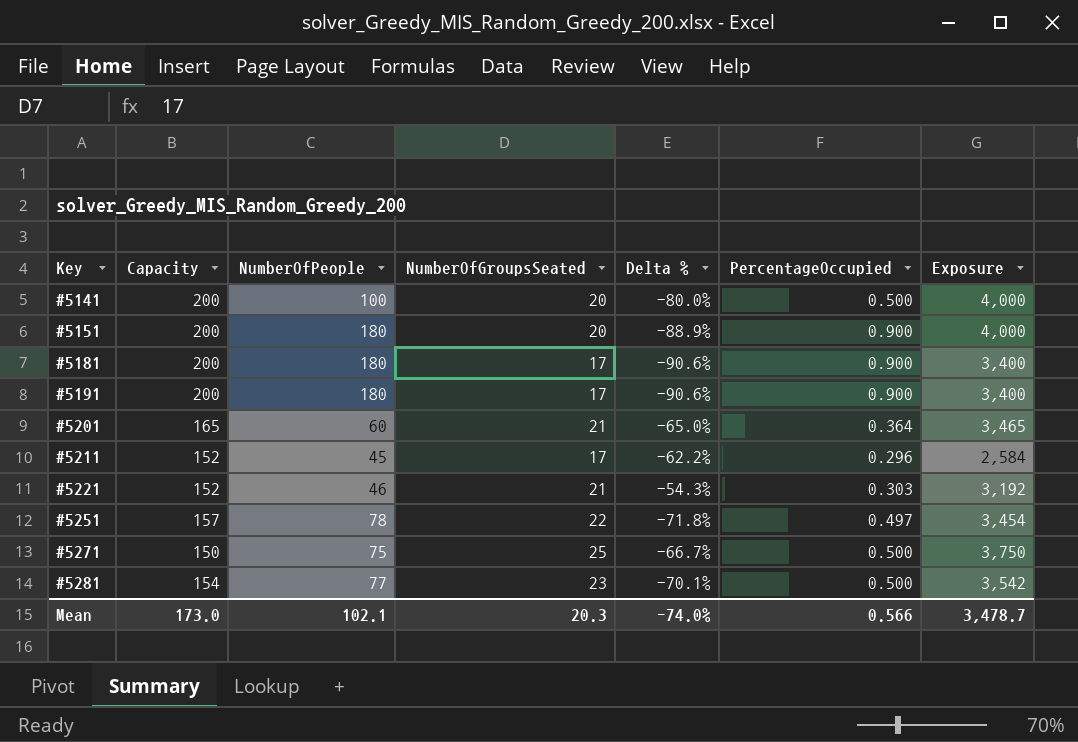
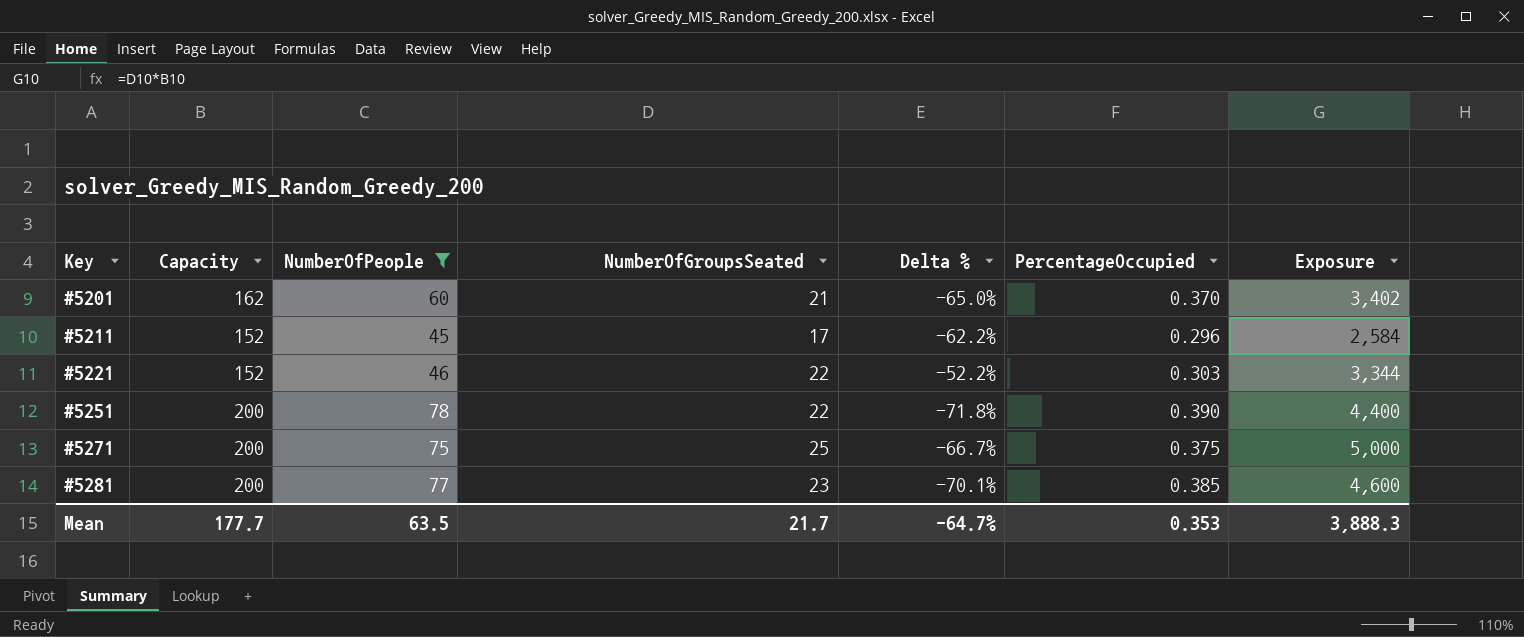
filter: none -> NumberOfPeople <= 78
#5201 | Capacity: 165 -> 162
#5201 | PercentageOccupied: 0.364 -> 0.370
#5201 | Exposure: 3,465 -> 3,402
#5221 | NumberOfGroupsSeated: 21 -> 22
#5221 | Delta %: -54.3% -> -52.2%
#5221 | Exposure: 3,192 -> 3,344
#5251 | Capacity: 157 -> 200
#5251 | PercentageOccupied: 0.497 -> 0.390
#5251 | Exposure: 3,454 -> 4,400
#5271 | Capacity: 150 -> 200
#5271 | PercentageOccupied: 0.500 -> 0.375
#5271 | Exposure: 3,750 -> 5,000
#5281 | Capacity: 154 -> 200
#5281 | PercentageOccupied: 0.500 -> 0.385
#5281 | Exposure: 3,542 -> 4,600
Mean | Capacity: 173.0 -> 177.7
Mean | NumberOfPeople: 102.1 -> 63.5
Mean | NumberOfGroupsSeated: 20.3 -> 21.7
Mean | Delta %: -74.0% -> -64.7%
Mean | PercentageOccupied: 0.566 -> 0.353
Mean | Exposure: 3,478.7 -> 3,888.3

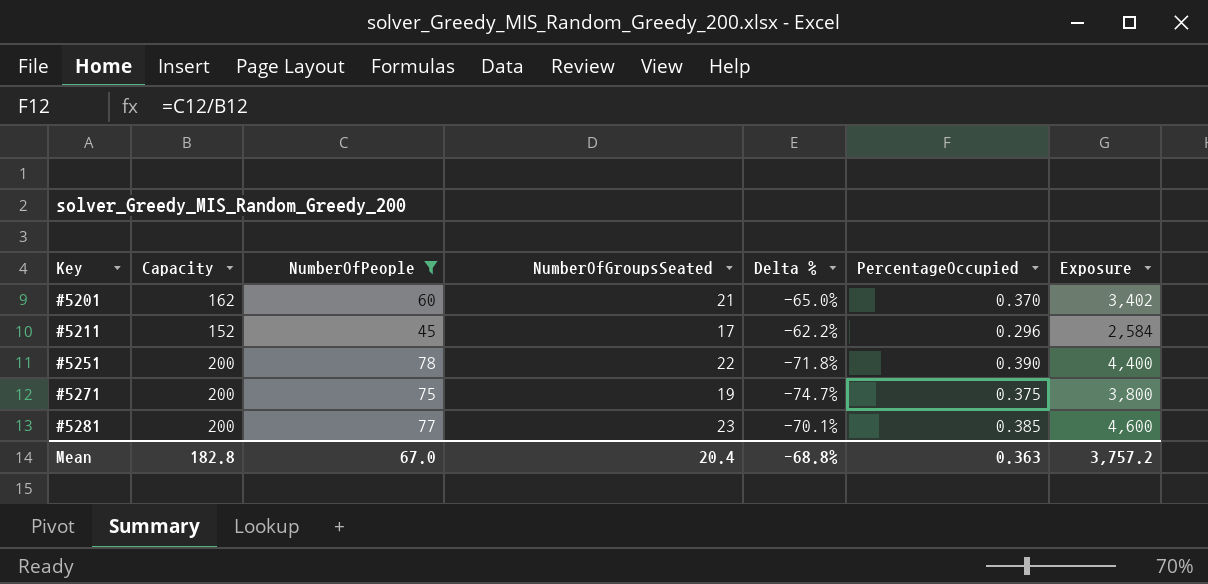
row #5221: 152 | 46 | 22 | -52.2% | 0.303 | 3,344 -> none
#5271 | NumberOfGroupsSeated: 25 -> 19
#5271 | Delta %: -66.7% -> -74.7%
#5271 | Exposure: 5,000 -> 3,800
Mean | Capacity: 177.7 -> 182.8
Mean | NumberOfPeople: 63.5 -> 67.0
Mean | NumberOfGroupsSeated: 21.7 -> 20.4
Mean | Delta %: -64.7% -> -68.8%
Mean | PercentageOccupied: 0.353 -> 0.363
Mean | Exposure: 3,888.3 -> 3,757.2

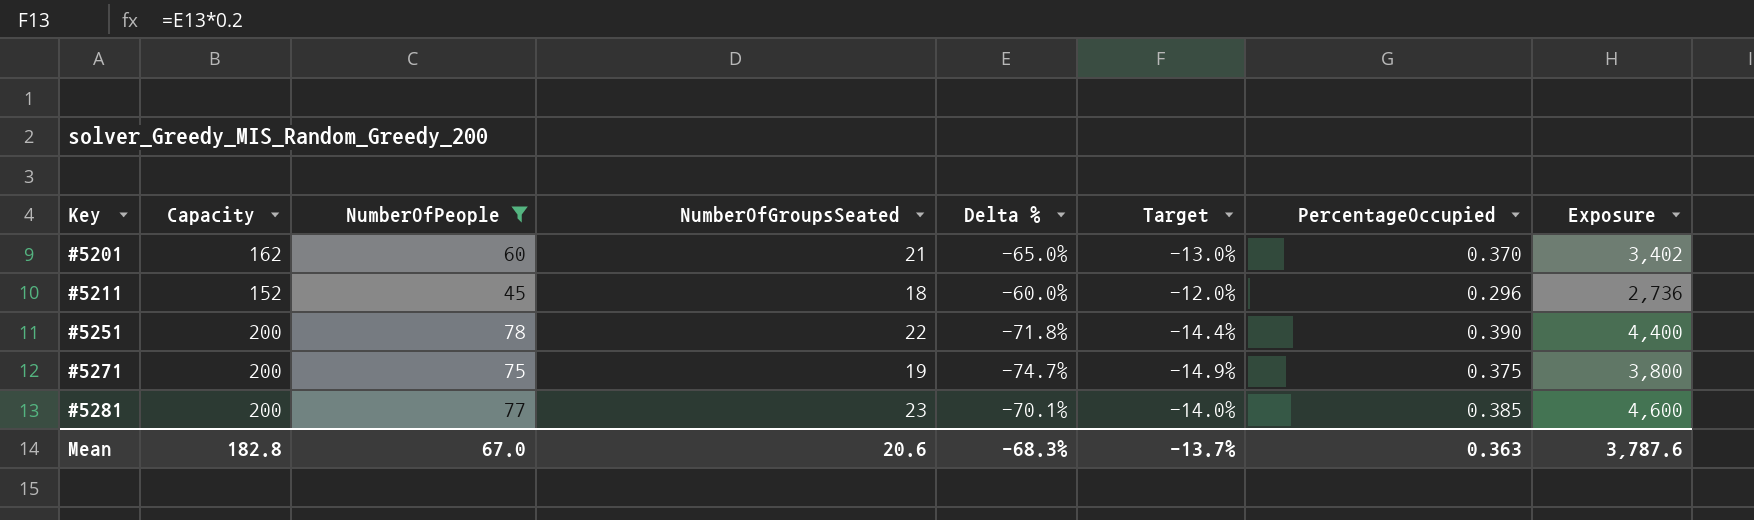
column Target | formula: none -> [Delta %] * 0.2
#5211 | NumberOfGroupsSeated: 17 -> 18
#5211 | Delta %: -62.2% -> -60.0%
#5211 | Exposure: 2,584 -> 2,736
Mean | NumberOfGroupsSeated: 20.4 -> 20.6
Mean | Delta %: -68.8% -> -68.3%
Mean | Exposure: 3,757.2 -> 3,787.6

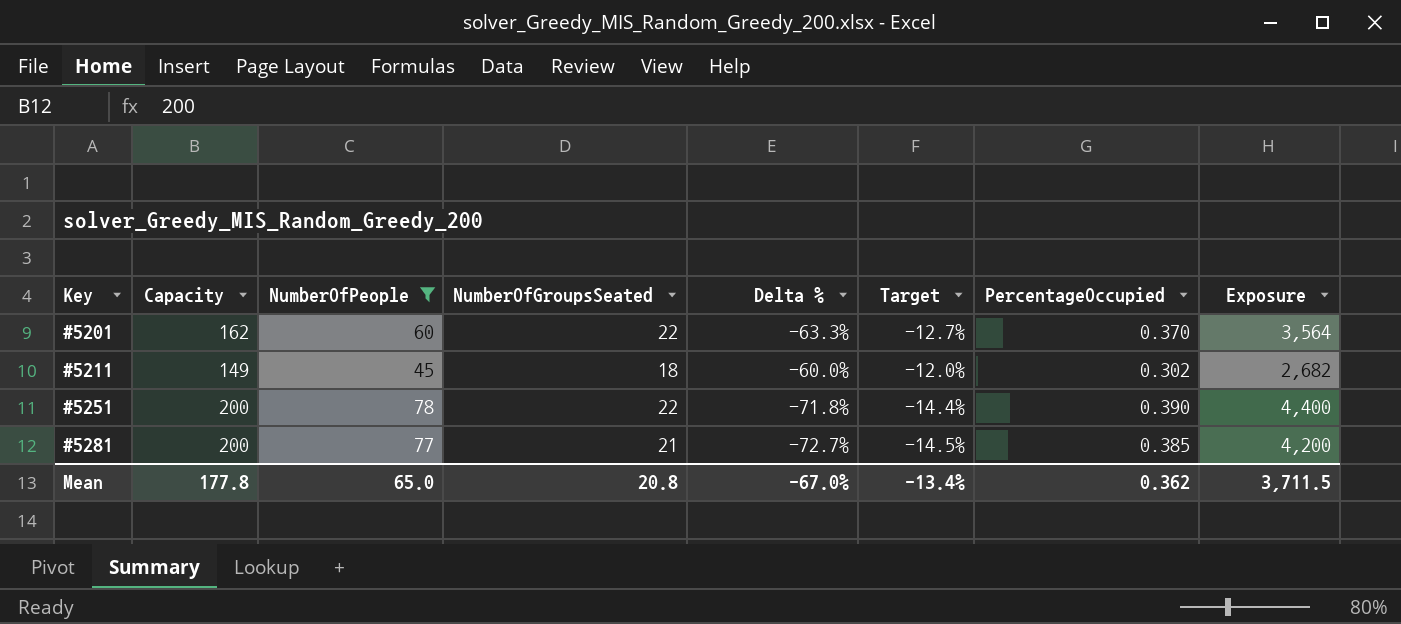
row #5271: 200 | 75 | 19 | -74.7% | -14.9% | 0.375 | 3,800 -> none
#5201 | NumberOfGroupsSeated: 21 -> 22
#5201 | Delta %: -65.0% -> -63.3%
#5201 | Target: -13.0% -> -12.7%
#5201 | Exposure: 3,402 -> 3,564
#5211 | Capacity: 152 -> 149
#5211 | PercentageOccupied: 0.296 -> 0.302
#5211 | Exposure: 2,736 -> 2,682
#5281 | NumberOfGroupsSeated: 23 -> 21
#5281 | Delta %: -70.1% -> -72.7%
#5281 | Target: -14.0% -> -14.5%
#5281 | Exposure: 4,600 -> 4,200
Mean | Capacity: 182.8 -> 177.8
Mean | NumberOfPeople: 67.0 -> 65.0
Mean | NumberOfGroupsSeated: 20.6 -> 20.8
Mean | Delta %: -68.3% -> -67.0%
Mean | Target: -13.7% -> -13.4%
Mean | PercentageOccupied: 0.363 -> 0.362
Mean | Exposure: 3,787.6 -> 3,711.5

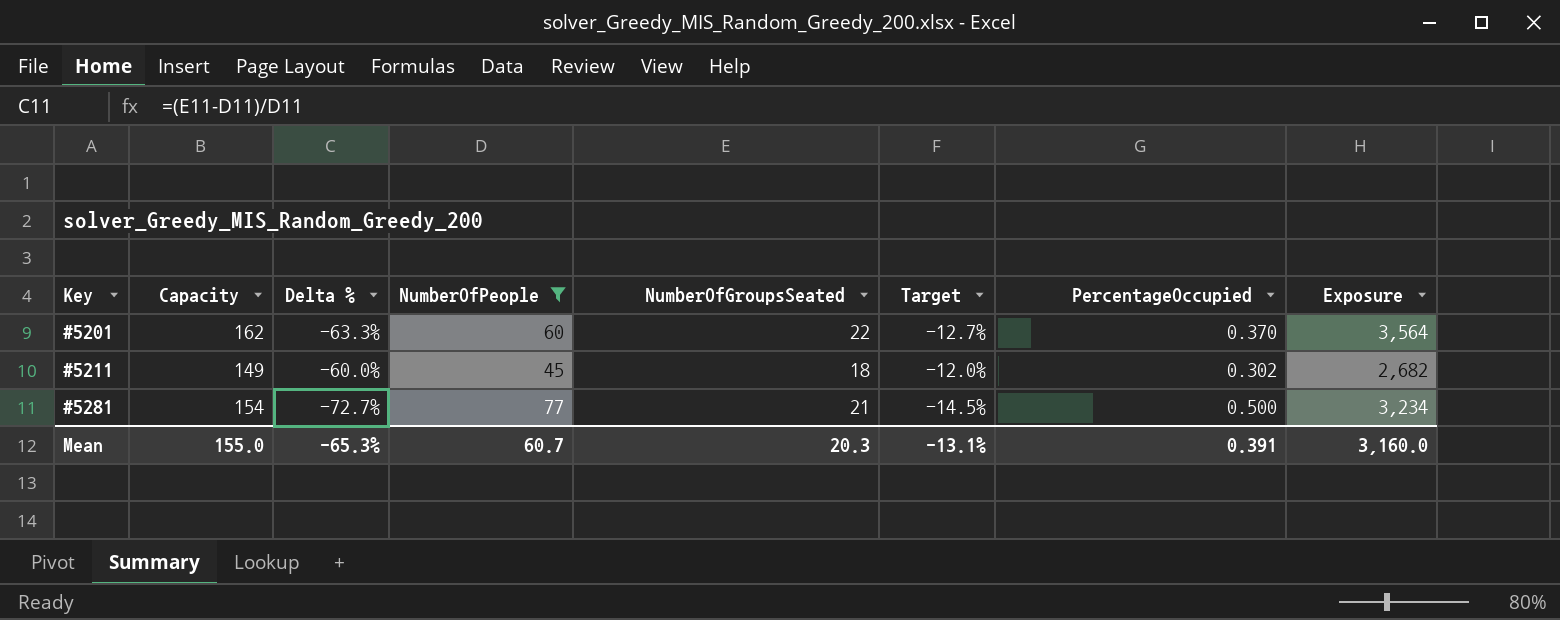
column Delta % | position: 5 -> 3
row #5251: 200 | 78 | 22 | -71.8% | -14.4% | 0.390 | 4,400 -> none
#5281 | Capacity: 200 -> 154
#5281 | PercentageOccupied: 0.385 -> 0.500
#5281 | Exposure: 4,200 -> 3,234
Mean | Capacity: 177.8 -> 155.0
Mean | Delta %: -67.0% -> -65.3%
Mean | NumberOfPeople: 65.0 -> 60.7
Mean | NumberOfGroupsSeated: 20.8 -> 20.3
Mean | Target: -13.4% -> -13.1%
Mean | PercentageOccupied: 0.362 -> 0.391
Mean | Exposure: 3,711.5 -> 3,160.0

